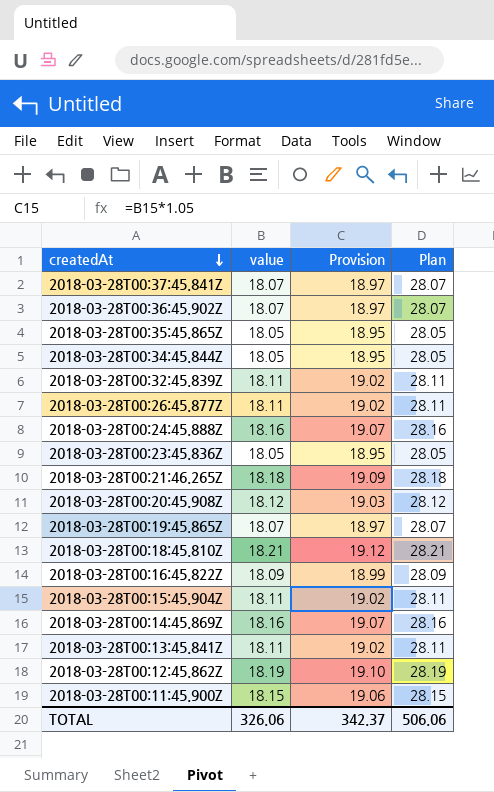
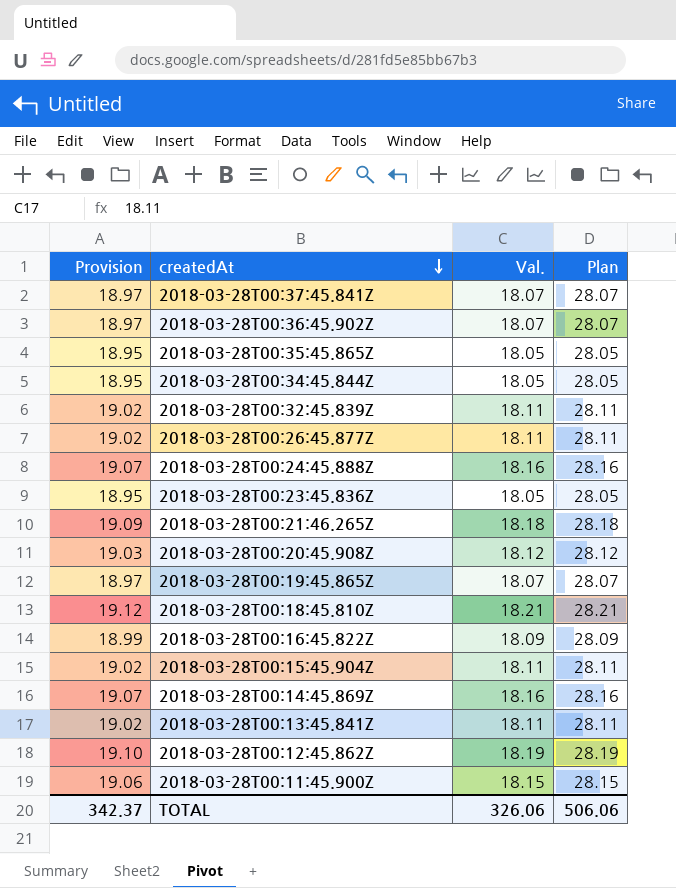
column Provision | position: 3 -> 1
column name: value -> Val.

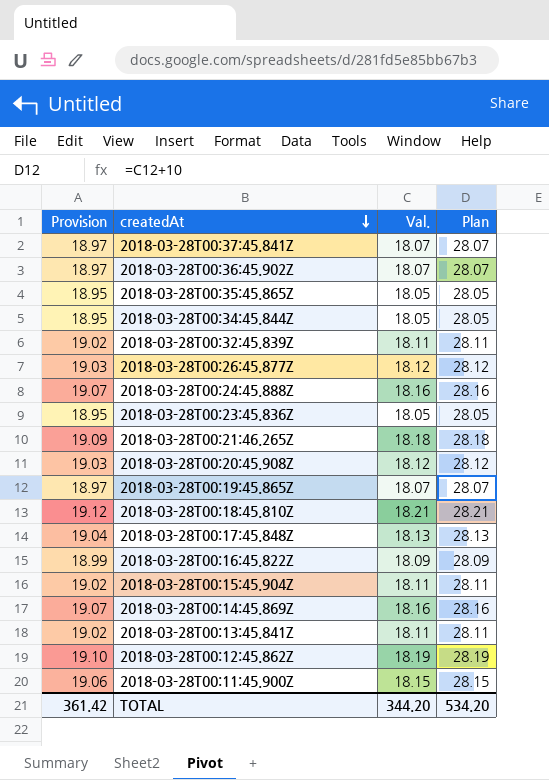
2018-03-28T00:26:45.877Z | Provision: 19.02 -> 19.03
2018-03-28T00:26:45.877Z | Val.: 18.11 -> 18.12
2018-03-28T00:26:45.877Z | Plan: 28.11 -> 28.12
row 2018-03-28T00:17:45.848Z: none -> 19.04 | 18.13 | 28.13
TOTAL | Provision: 342.37 -> 361.42
TOTAL | Val.: 326.06 -> 344.20
TOTAL | Plan: 506.06 -> 534.20

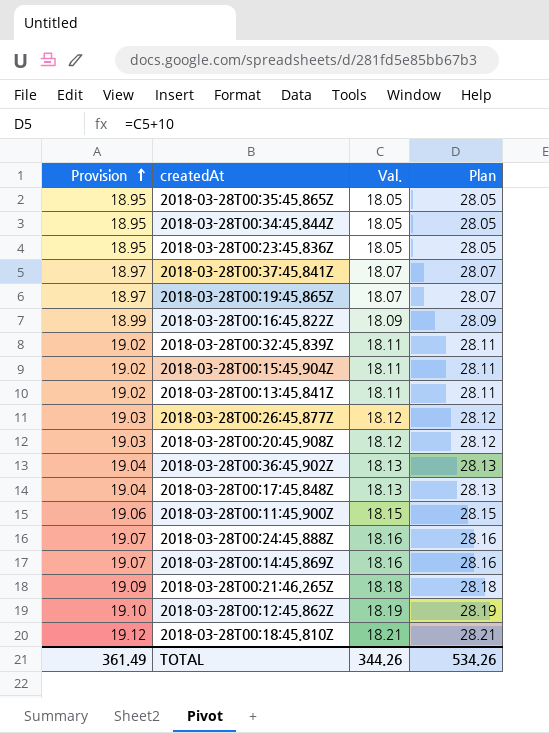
row order: createdAt descending -> Provision ascending
2018-03-28T00:36:45.902Z | Provision: 18.97 -> 19.04
2018-03-28T00:36:45.902Z | Val.: 18.07 -> 18.13
2018-03-28T00:36:45.902Z | Plan: 28.07 -> 28.13
TOTAL | Provision: 361.42 -> 361.49
TOTAL | Val.: 344.20 -> 344.26
TOTAL | Plan: 534.20 -> 534.26

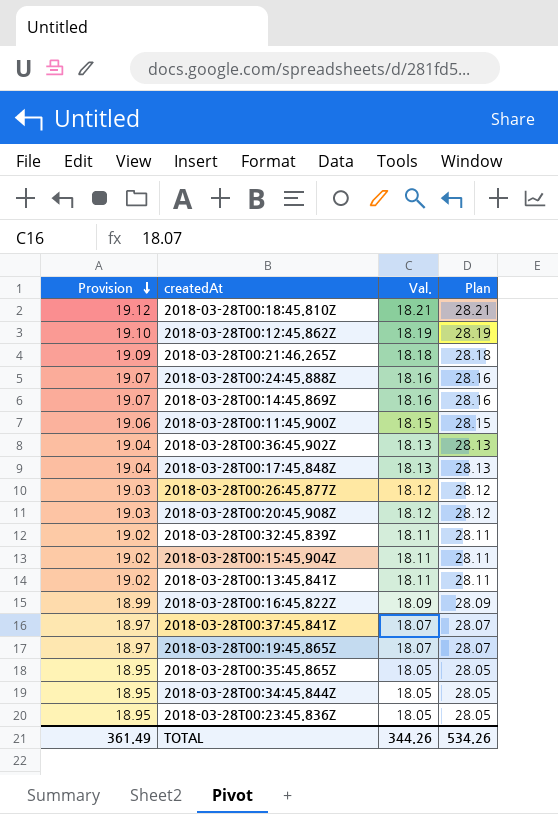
row order: Provision ascending -> Provision descending

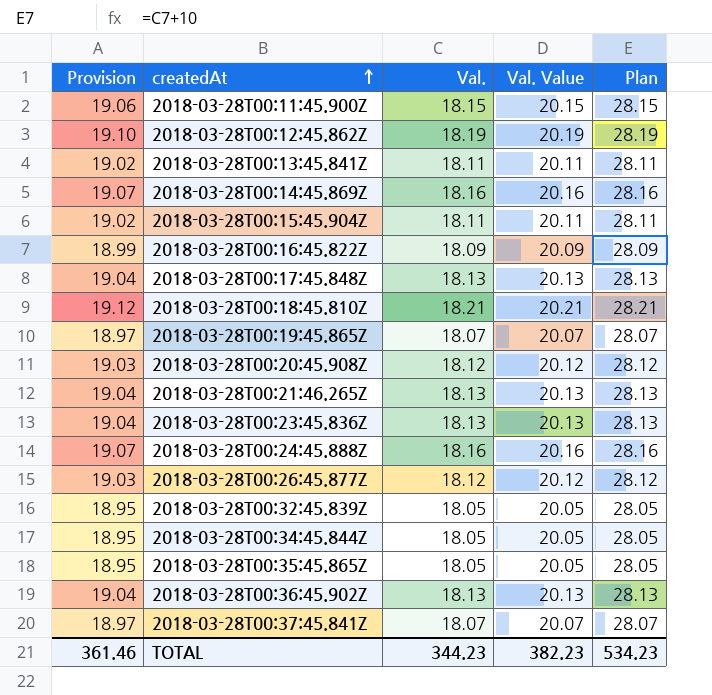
row order: Provision descending -> createdAt ascending
column Val. Value | formula: none -> [Val.] + 2
2018-03-28T00:21:46.265Z | Provision: 19.09 -> 19.04
2018-03-28T00:21:46.265Z | Val.: 18.18 -> 18.13
2018-03-28T00:21:46.265Z | Plan: 28.18 -> 28.13
2018-03-28T00:23:45.836Z | Provision: 18.95 -> 19.04
2018-03-28T00:23:45.836Z | Val.: 18.05 -> 18.13
2018-03-28T00:23:45.836Z | Plan: 28.05 -> 28.13
2018-03-28T00:32:45.839Z | Provision: 19.02 -> 18.95
2018-03-28T00:32:45.839Z | Val.: 18.11 -> 18.05
2018-03-28T00:32:45.839Z | Plan: 28.11 -> 28.05
TOTAL | Provision: 361.49 -> 361.46
TOTAL | Val.: 344.26 -> 344.23
TOTAL | Plan: 534.26 -> 534.23

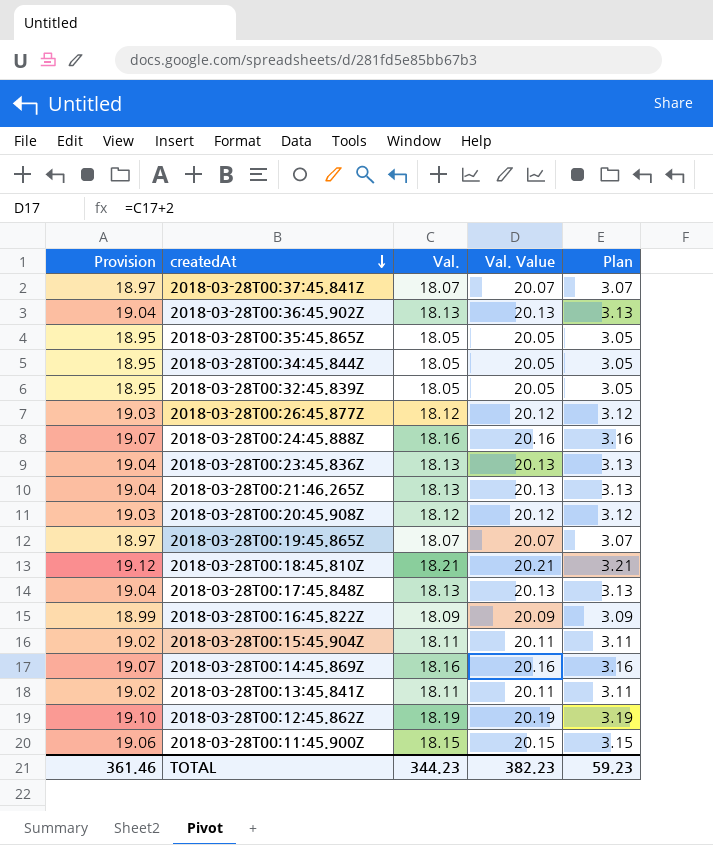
row order: createdAt ascending -> createdAt descending
column Plan | formula: [Val.] + 10 -> [Val.] - 15
TOTAL | Plan: 534.23 -> 59.23

